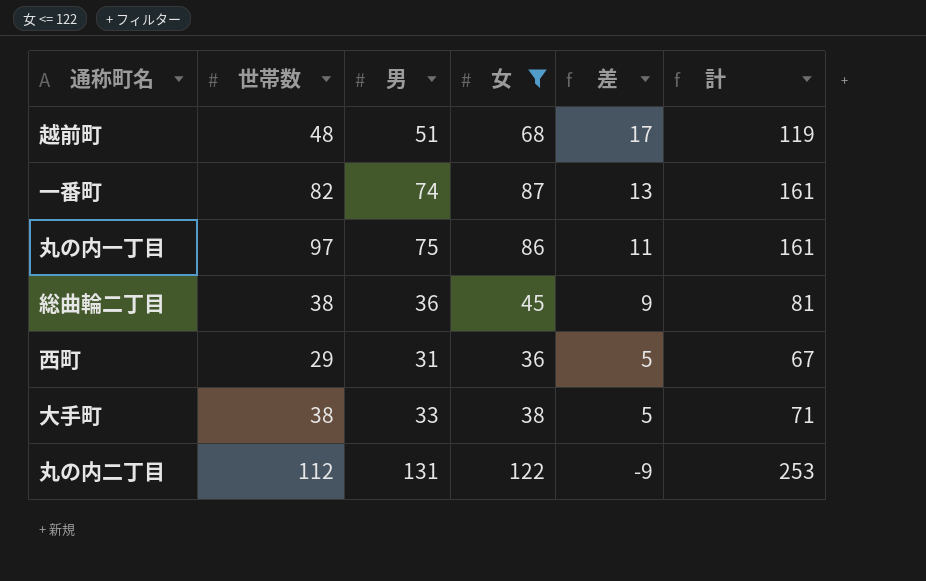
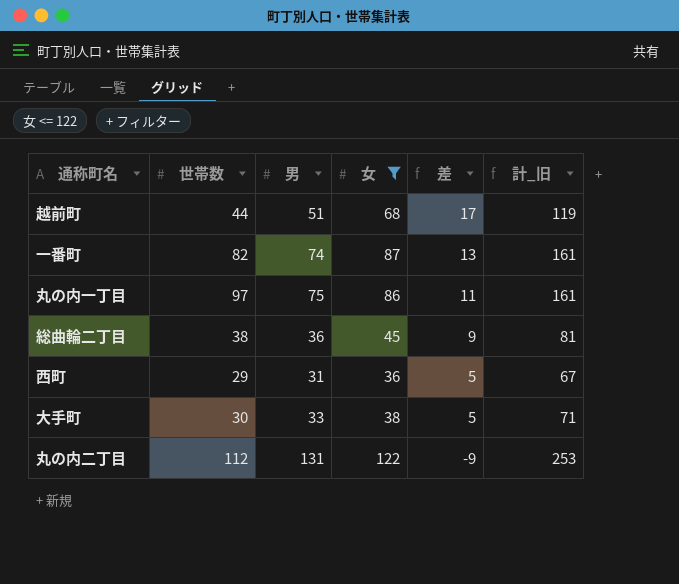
column name: 計 -> 計_旧
越前町 | 世帯数: 48 -> 44
大手町 | 世帯数: 38 -> 30

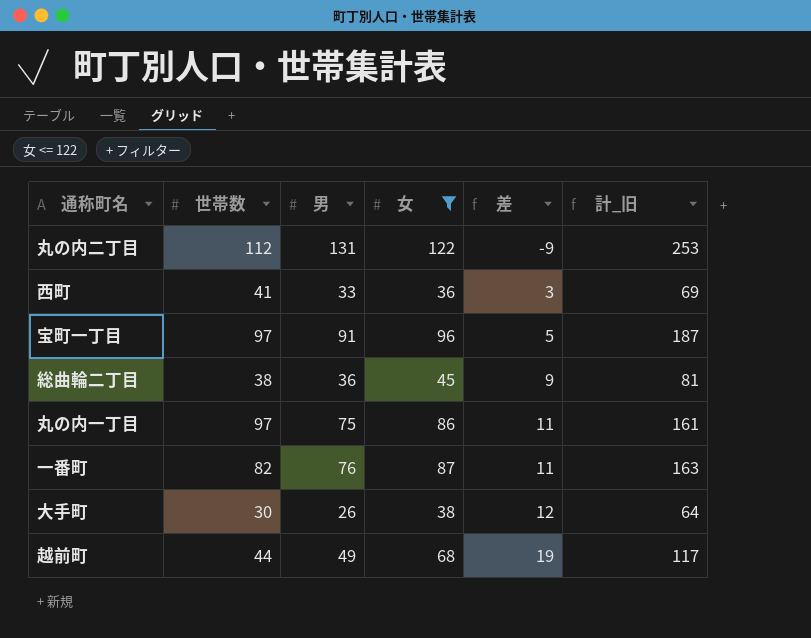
row order: 差 descending -> 差 ascending
西町 | 世帯数: 29 -> 41
西町 | 男: 31 -> 33
西町 | 差: 5 -> 3
西町 | 計_旧: 67 -> 69
row 宝町一丁目: none -> 97 | 91 | 96 | 5 | 187
一番町 | 男: 74 -> 76
一番町 | 差: 13 -> 11
一番町 | 計_旧: 161 -> 163
大手町 | 男: 33 -> 26
大手町 | 差: 5 -> 12
大手町 | 計_旧: 71 -> 64
越前町 | 男: 51 -> 49
越前町 | 差: 17 -> 19
越前町 | 計_旧: 119 -> 117

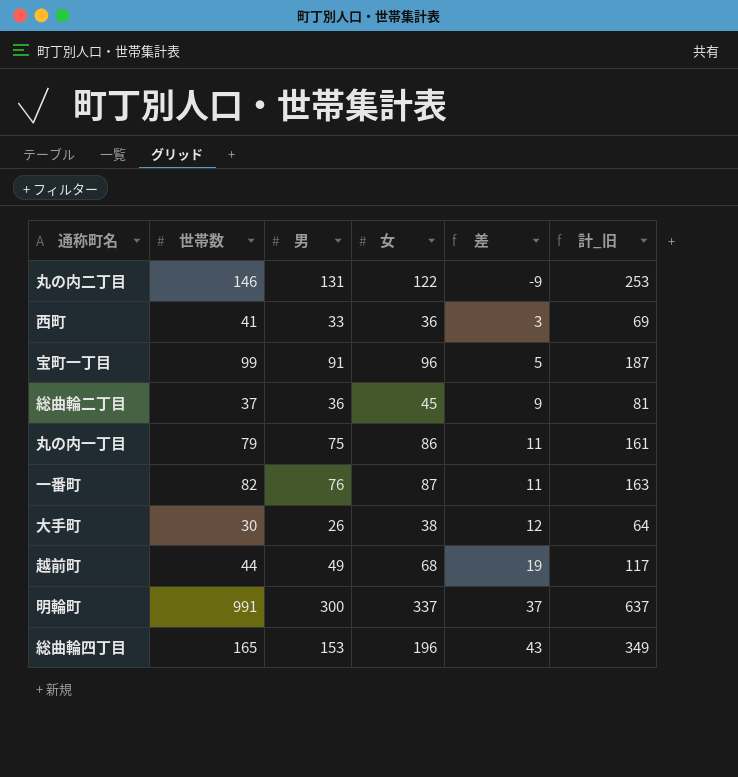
filter: 女 <= 122 -> none
丸の内二丁目 | 世帯数: 112 -> 146
宝町一丁目 | 世帯数: 97 -> 99
総曲輪二丁目 | 世帯数: 38 -> 37
丸の内一丁目 | 世帯数: 97 -> 79

